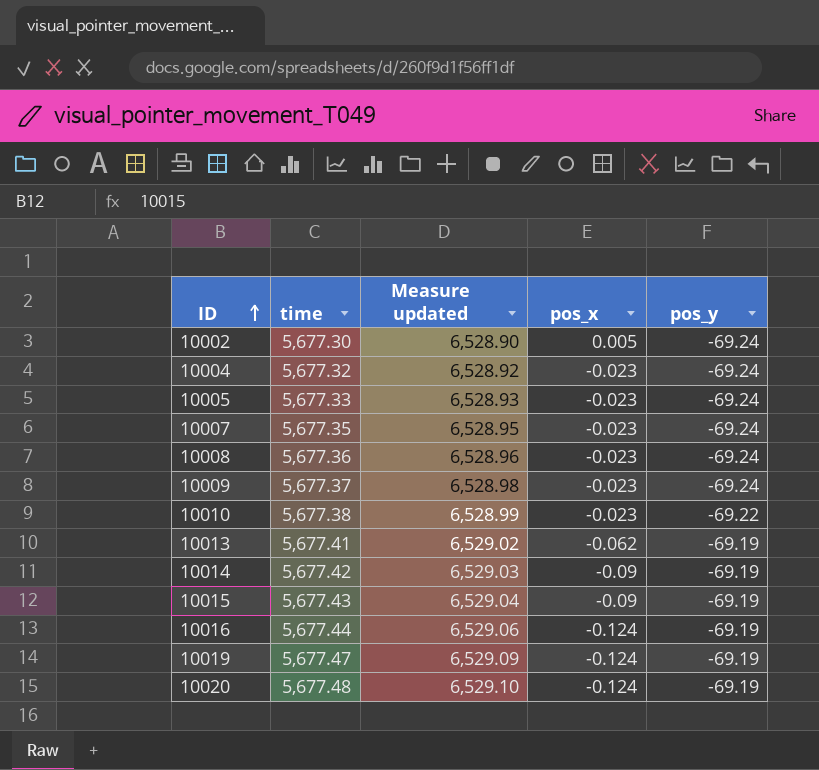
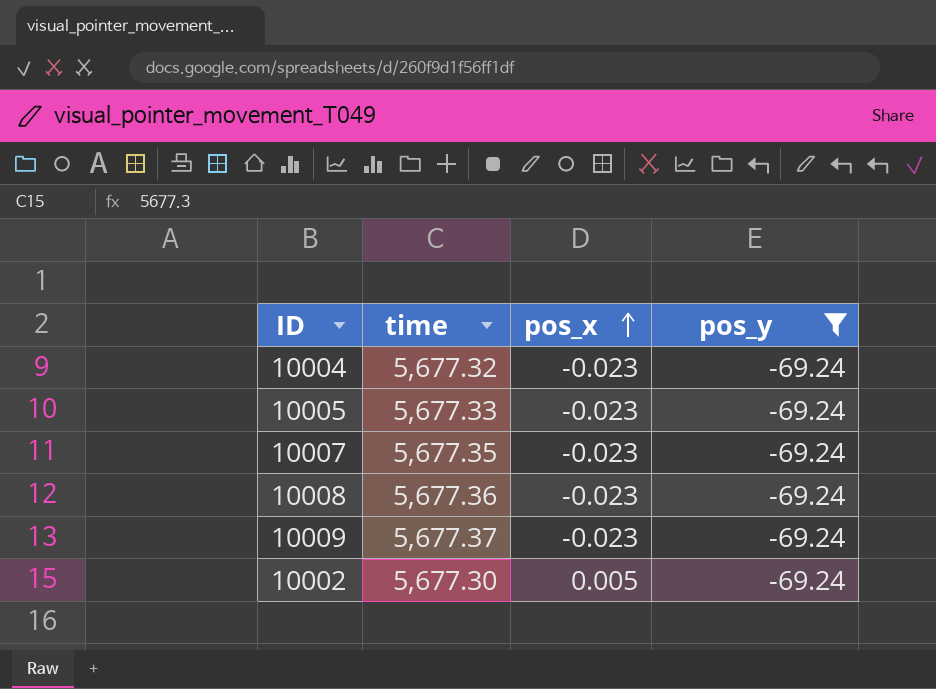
filter: none -> pos_y = -69.24
row order: ID ascending -> pos_x ascending
column Measure updated | formula: [time] * 1.15 -> none

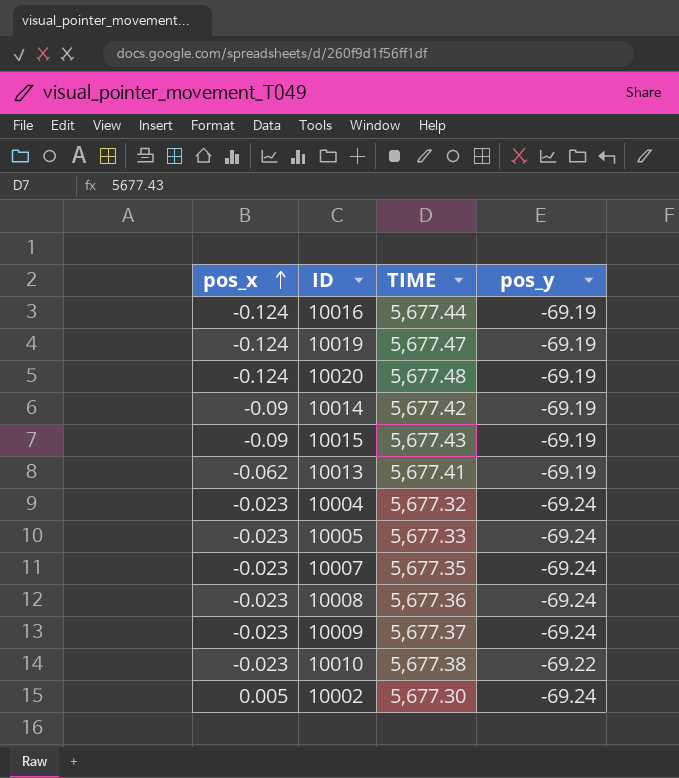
filter: pos_y = -69.24 -> none
column pos_x | position: 3 -> 1
column name: time -> TIME

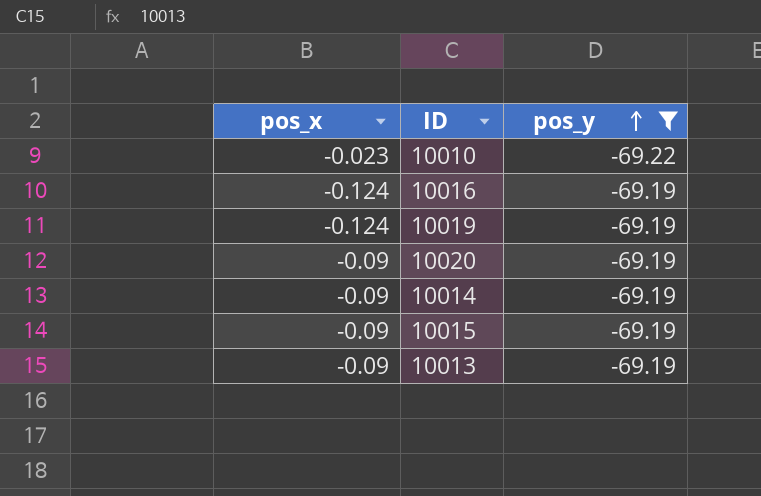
filter: none -> pos_y != -69.24
row order: pos_x ascending -> pos_y ascending
column TIME | position: 3 -> none
10020 | pos_x: -0.124 -> -0.09
10013 | pos_x: -0.062 -> -0.09

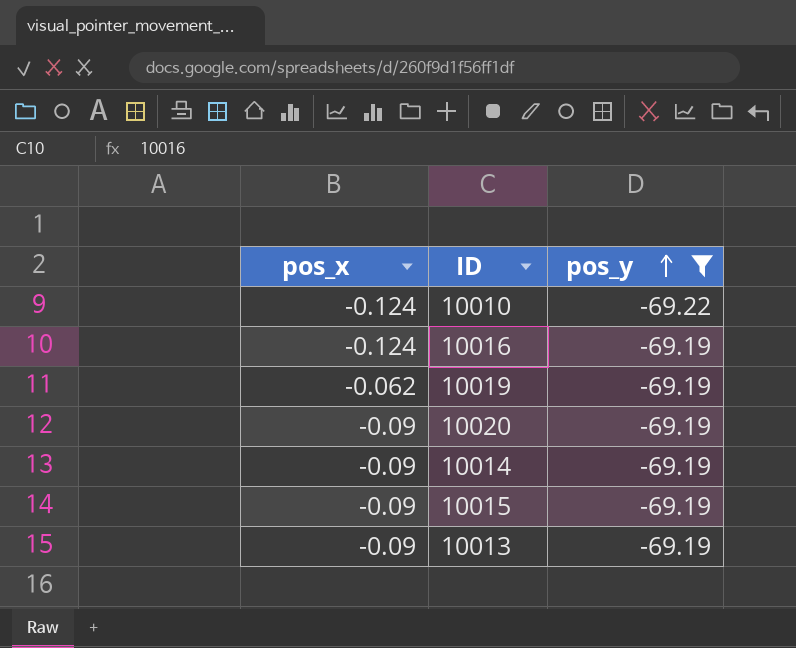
10010 | pos_x: -0.023 -> -0.124
10019 | pos_x: -0.124 -> -0.062

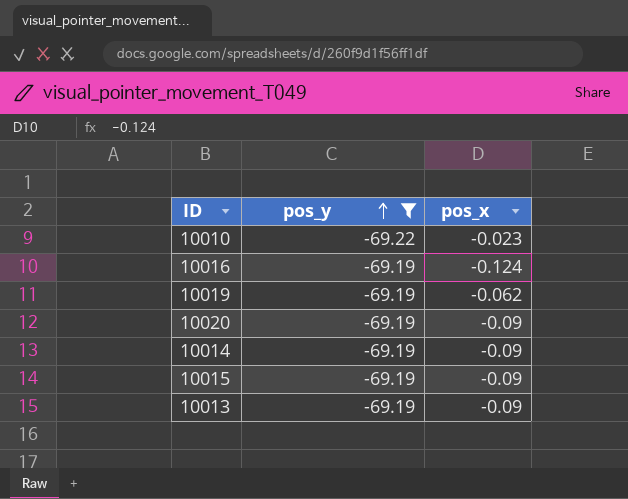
column pos_x | position: 1 -> 3
10010 | pos_x: -0.124 -> -0.023

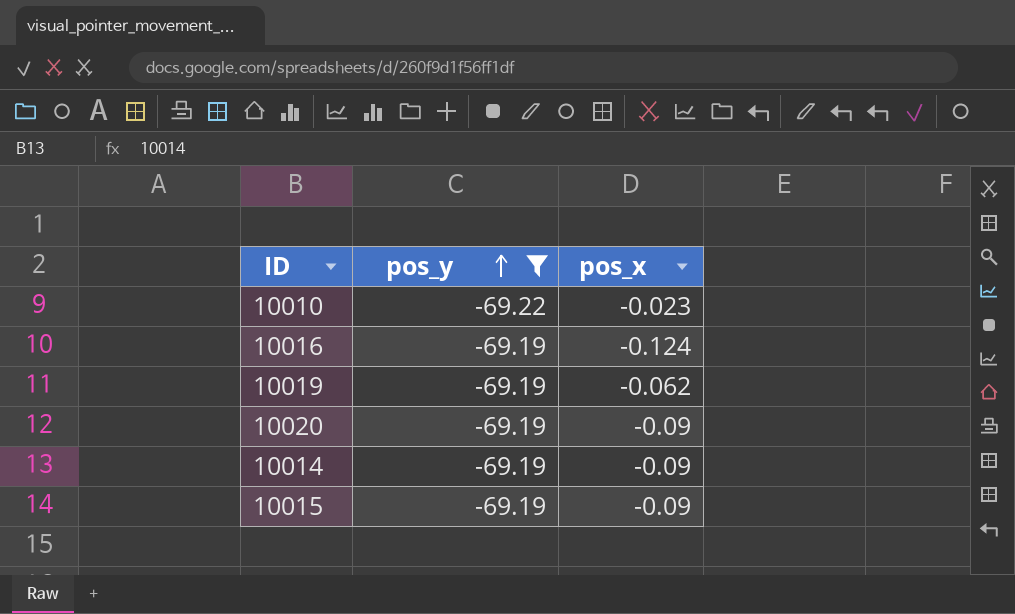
row 10013: -69.19 | -0.09 -> none

